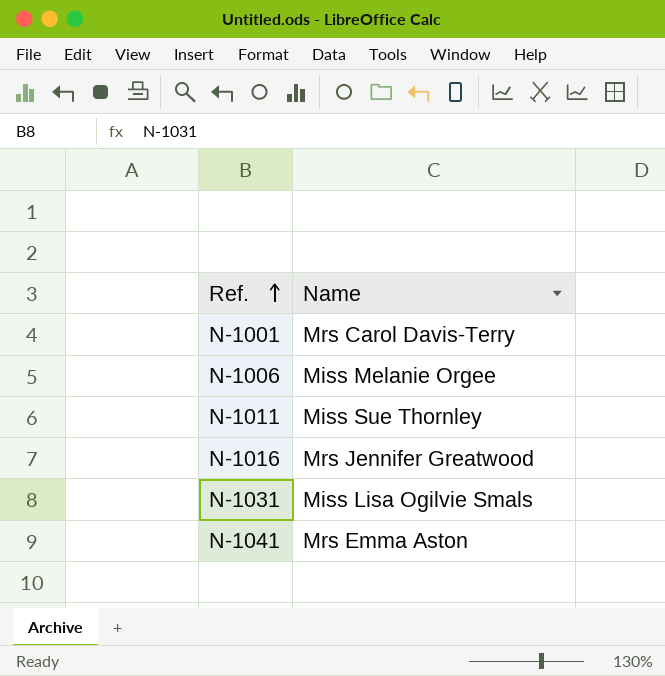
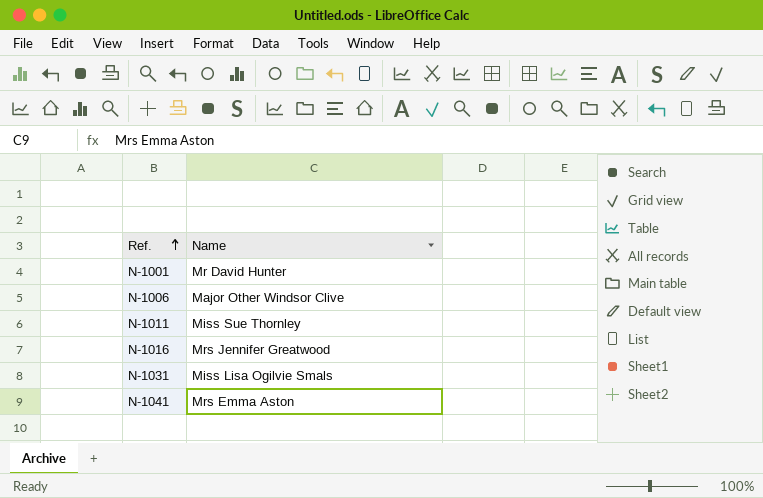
N-1001 | Name: Mrs Carol Davis-Terry -> Mr David Hunter
N-1006 | Name: Miss Melanie Orgee -> Major Other Windsor Clive

